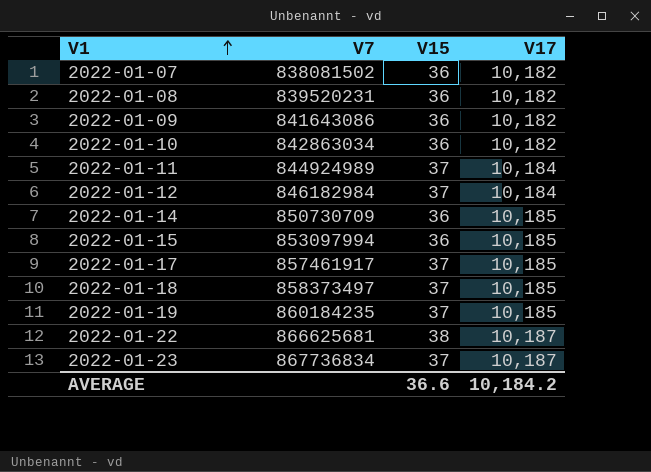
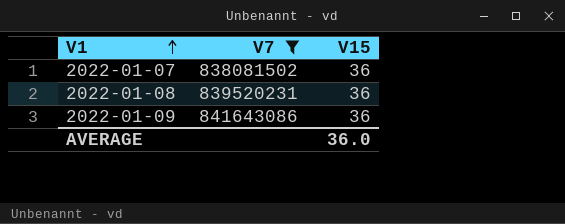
filter: none -> V7 <= 841643086
column V17 | position: 4 -> none
AVERAGE | V15: 36.6 -> 36.0

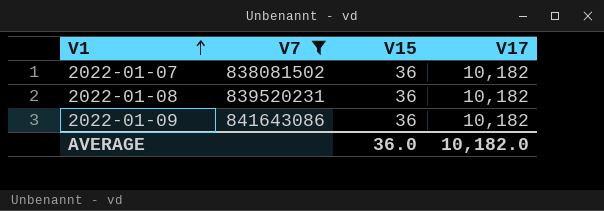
column V17 | position: none -> 4

